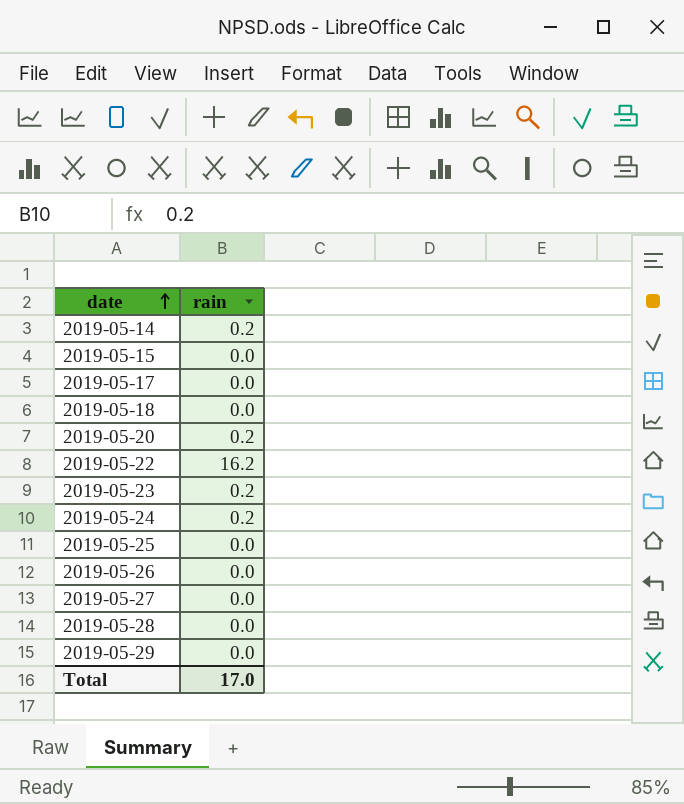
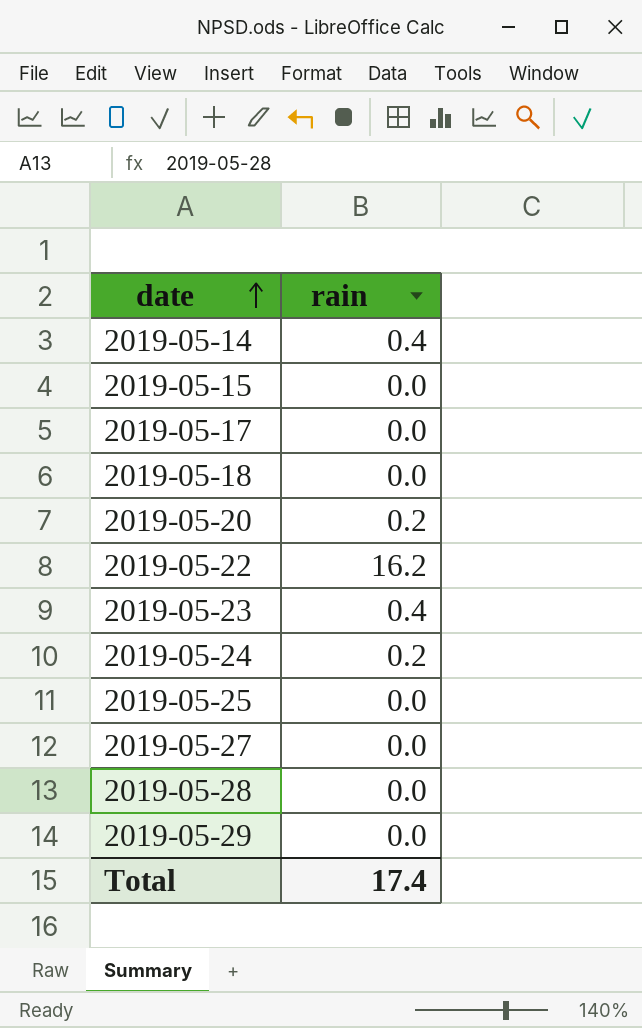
row 2019-05-26: 0.0 -> none
2019-05-14 | rain: 0.2 -> 0.4
2019-05-23 | rain: 0.2 -> 0.4
Total | rain: 17.0 -> 17.4

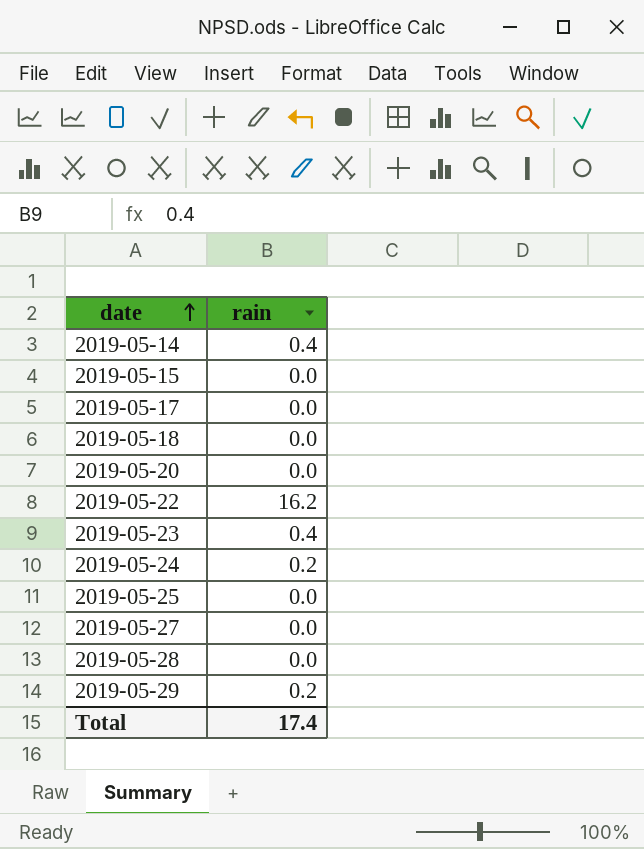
2019-05-20 | rain: 0.2 -> 0.0
2019-05-29 | rain: 0.0 -> 0.2

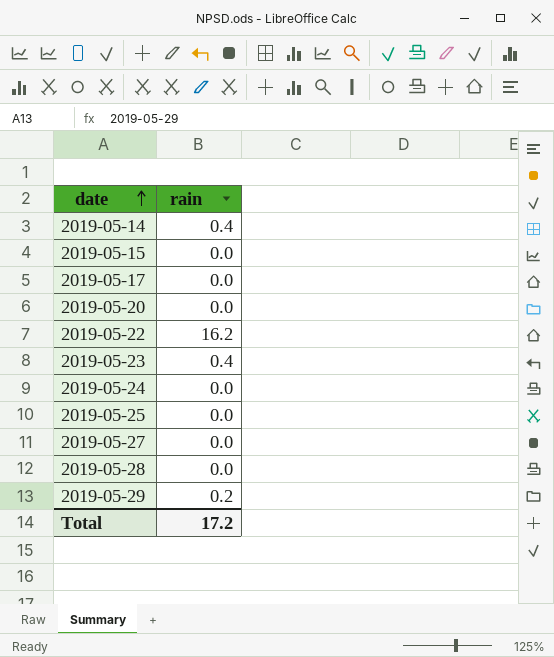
row 2019-05-18: 0.0 -> none
2019-05-24 | rain: 0.2 -> 0.0
Total | rain: 17.4 -> 17.2

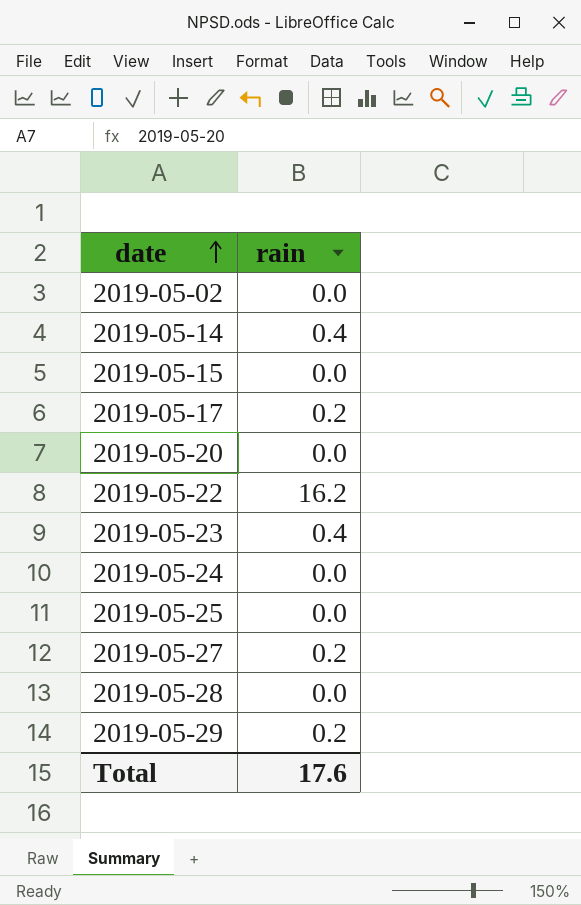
row 2019-05-02: none -> 0.0
2019-05-17 | rain: 0.0 -> 0.2
2019-05-27 | rain: 0.0 -> 0.2
Total | rain: 17.2 -> 17.6

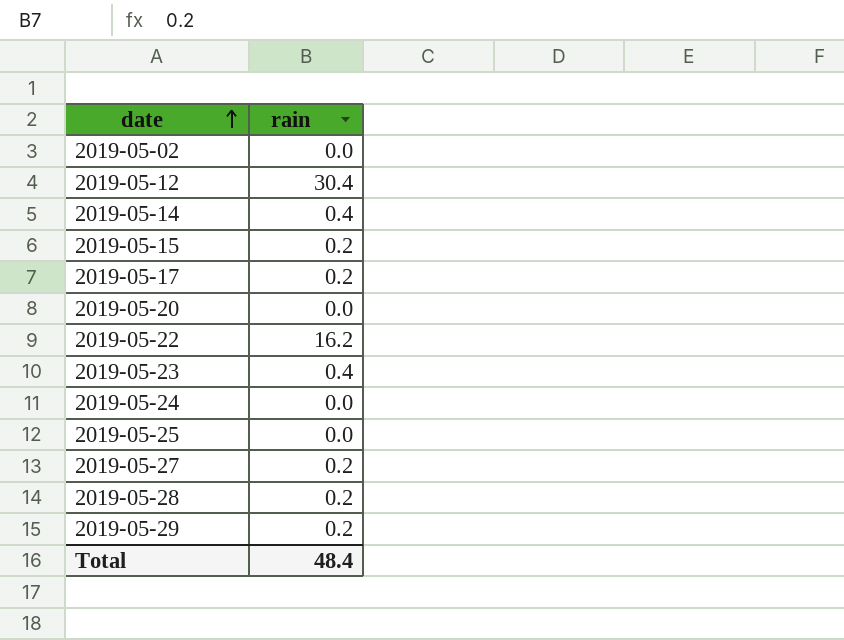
row 2019-05-12: none -> 30.4
2019-05-15 | rain: 0.0 -> 0.2
2019-05-28 | rain: 0.0 -> 0.2
Total | rain: 17.6 -> 48.4

